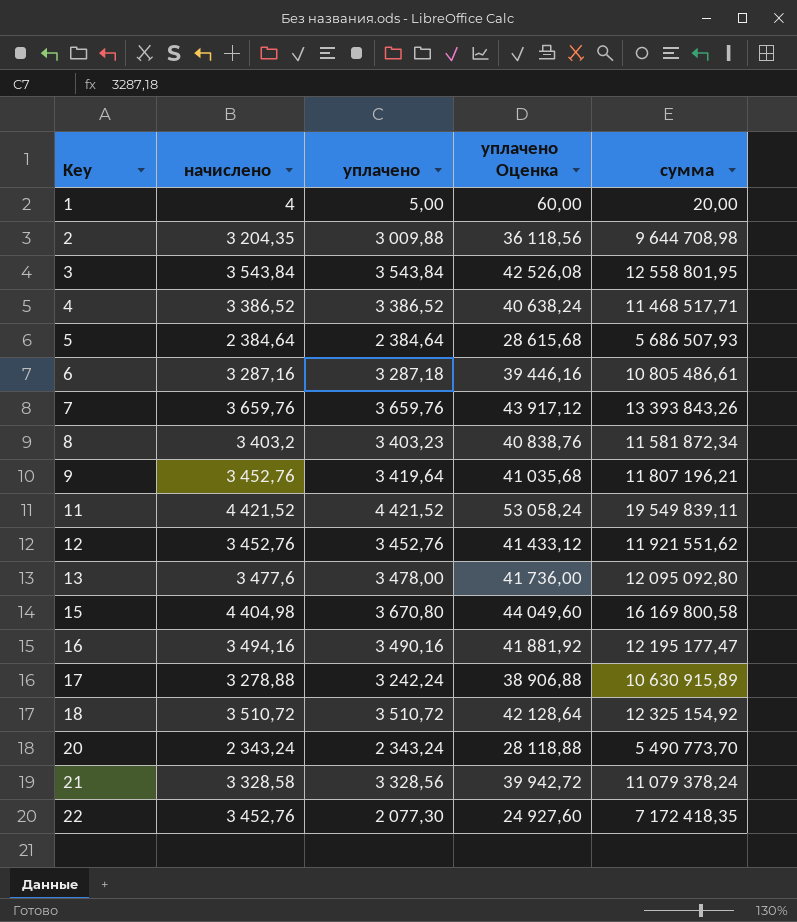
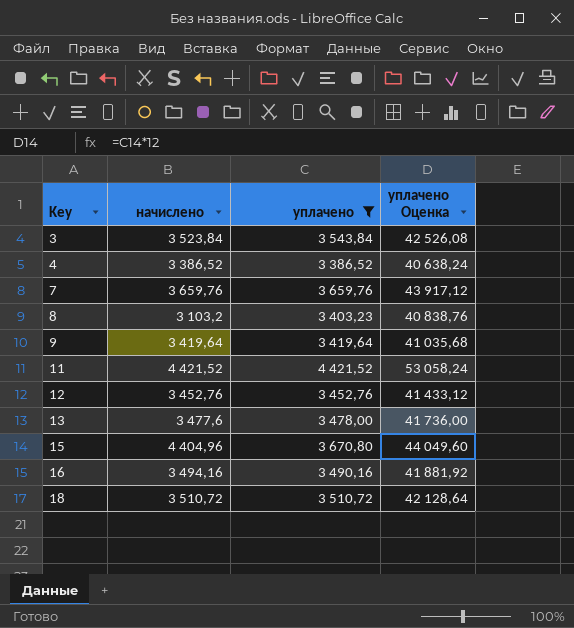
filter: none -> уплачено >= 3 386,52
column сумма | formula: [начислено] * [уплачено] -> none
3 | начислено: 3 543,84 -> 3 523,84
8 | начислено: 3 403,2 -> 3 103,2
9 | начислено: 3 452,76 -> 3 419,64
15 | начислено: 4 404,98 -> 4 404,96

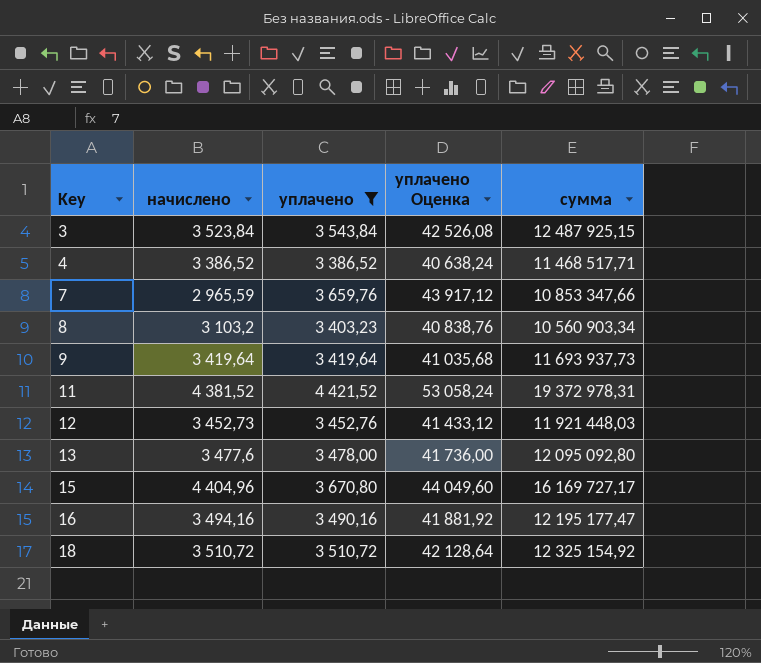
column сумма | formula: none -> [начислено] * [уплачено]
7 | начислено: 3 659,76 -> 2 965,59
11 | начислено: 4 421,52 -> 4 381,52
12 | начислено: 3 452,76 -> 3 452,73

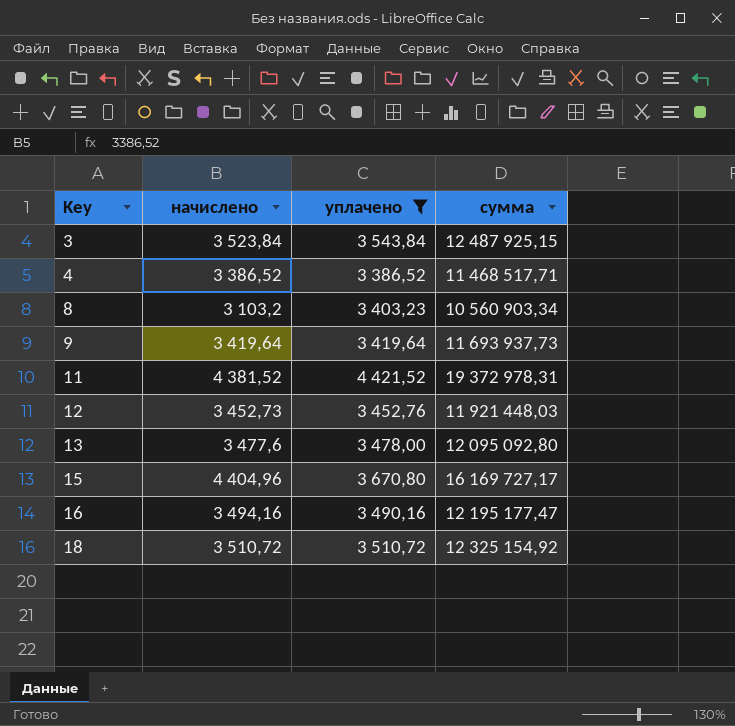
column уплачено Оценка | formula: [уплачено] * 12 -> none
row 7: 2 965,59 | 3 659,76 | 43 917,12 | 10 853 347,66 -> none

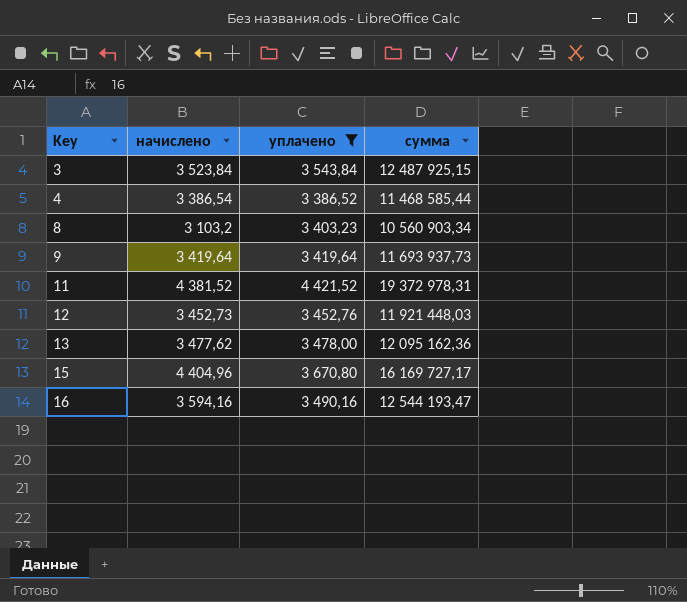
row 18: 3 510,72 | 3 510,72 | 12 325 154,92 -> none
4 | начислено: 3 386,52 -> 3 386,54
4 | сумма: 11 468 517,71 -> 11 468 585,44
13 | начислено: 3 477,6 -> 3 477,62
13 | сумма: 12 095 092,80 -> 12 095 162,36
16 | начислено: 3 494,16 -> 3 594,16
16 | сумма: 12 195 177,47 -> 12 544 193,47

